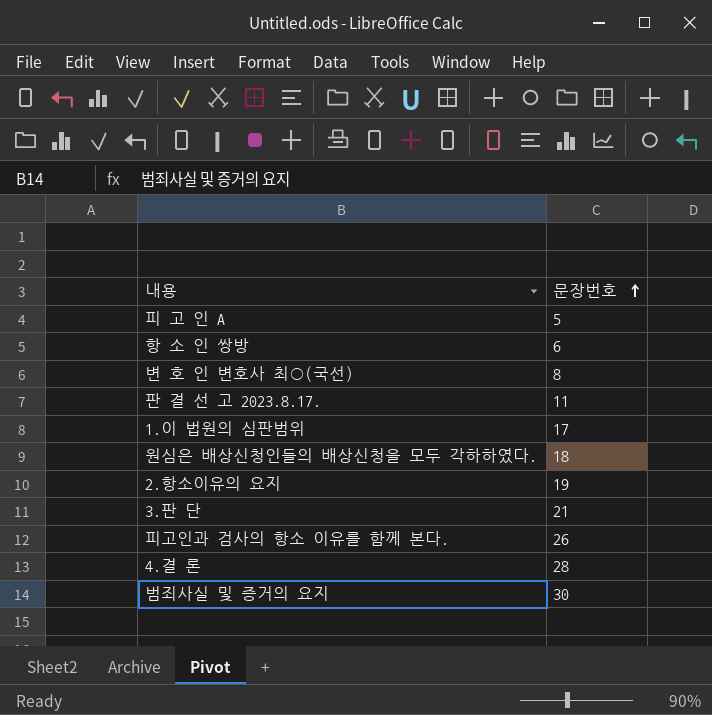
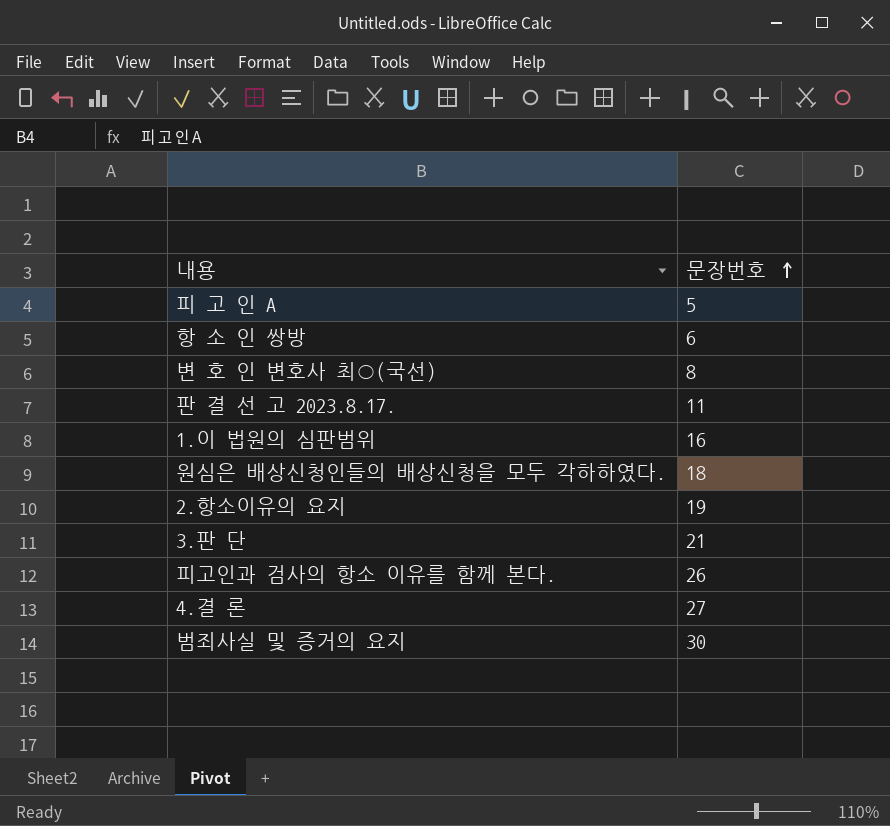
1.이 법원의 심판범위 | 문장번호: 17 -> 16
4.결 론 | 문장번호: 28 -> 27

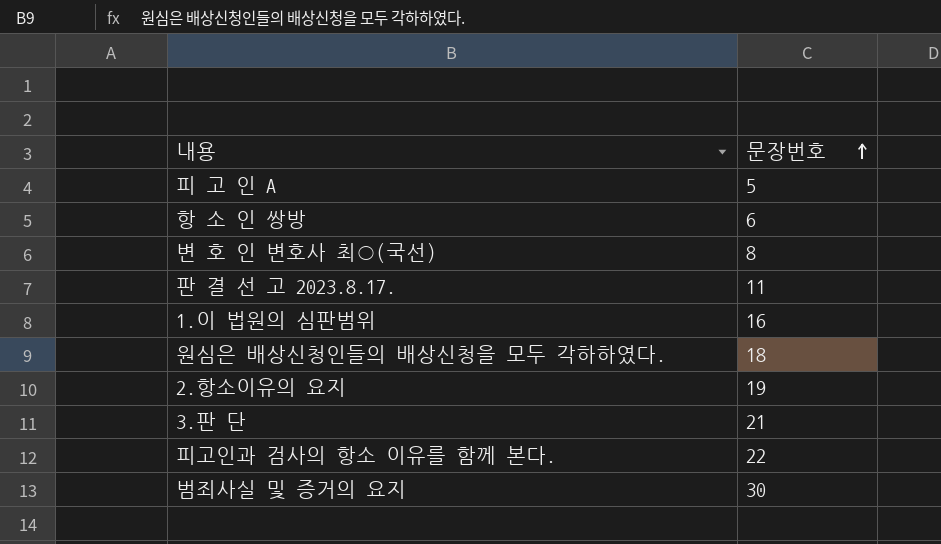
row 4.결 론: 27 -> none
피고인과 검사의 항소 이유를 함께 본다. | 문장번호: 26 -> 22

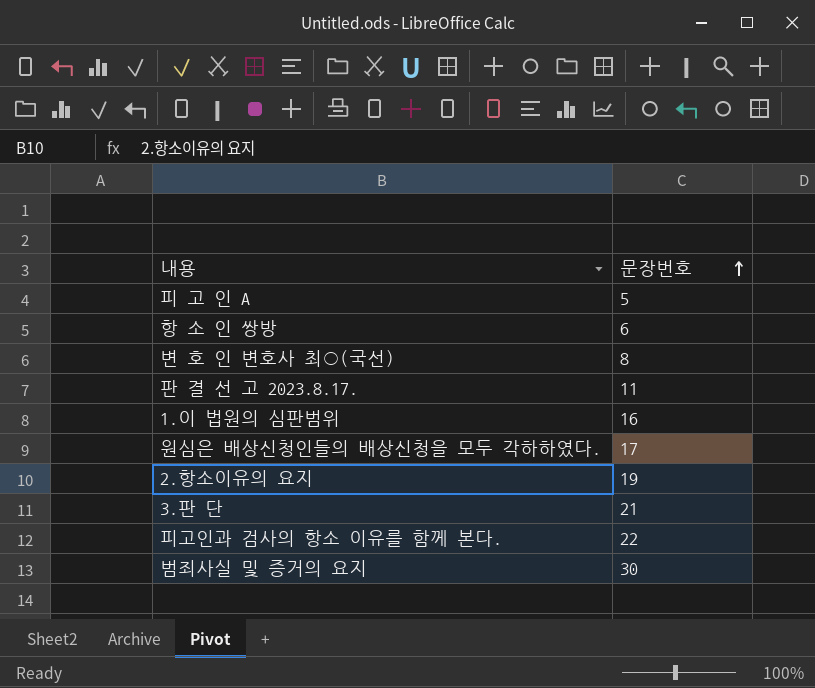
원심은 배상신청인들의 배상신청을 모두 각하하였다. | 문장번호: 18 -> 17

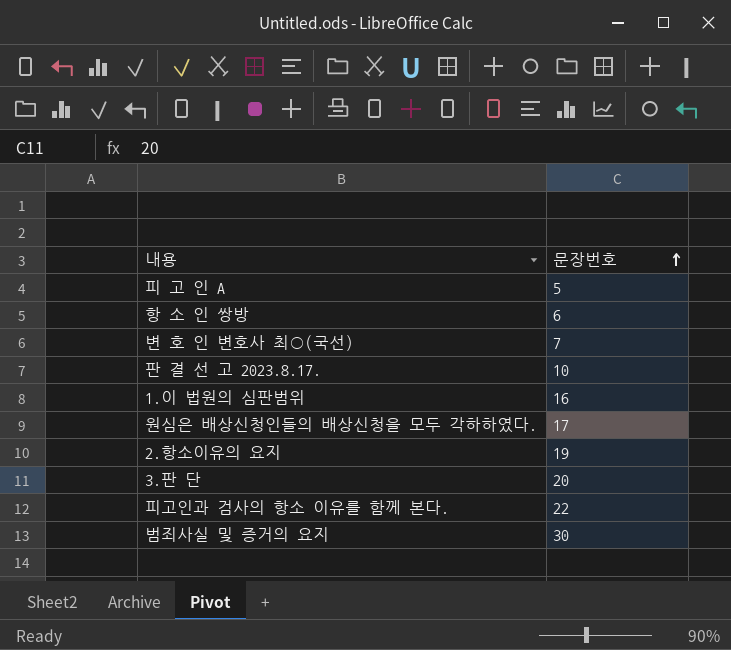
변 호 인 변호사 최○(국선) | 문장번호: 8 -> 7
판 결 선 고 2023.8.17. | 문장번호: 11 -> 10
3.판 단 | 문장번호: 21 -> 20

